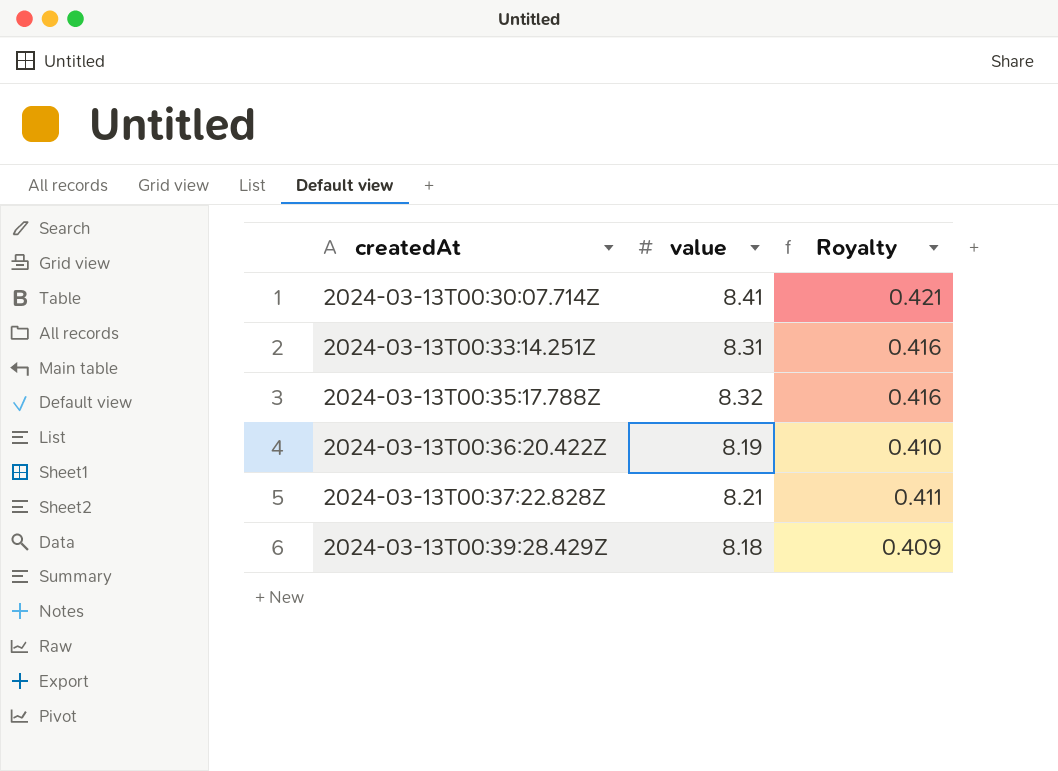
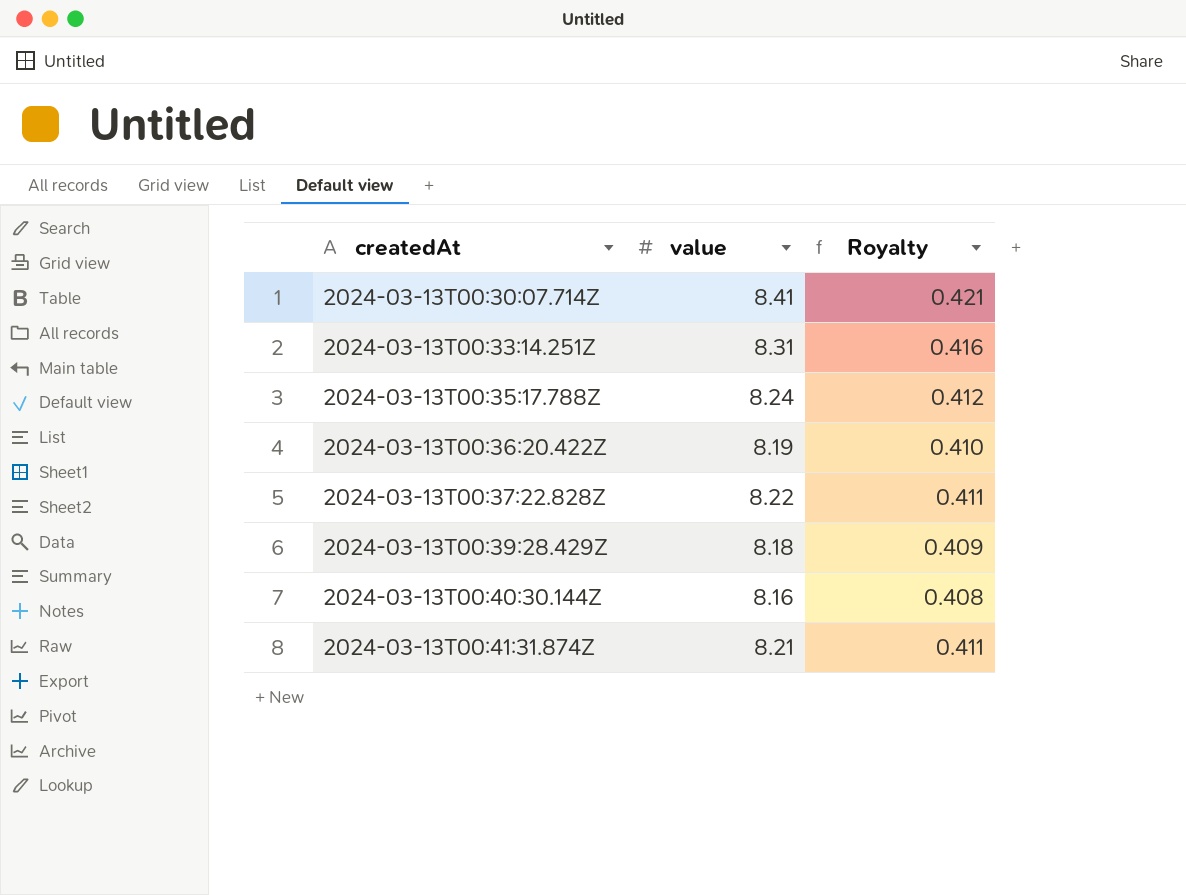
2024-03-13T00:35:17.788Z | value: 8.32 -> 8.24
2024-03-13T00:35:17.788Z | Royalty: 0.416 -> 0.412
2024-03-13T00:37:22.828Z | value: 8.21 -> 8.22
row 2024-03-13T00:40:30.144Z: none -> 8.16 | 0.408
row 2024-03-13T00:41:31.874Z: none -> 8.21 | 0.411

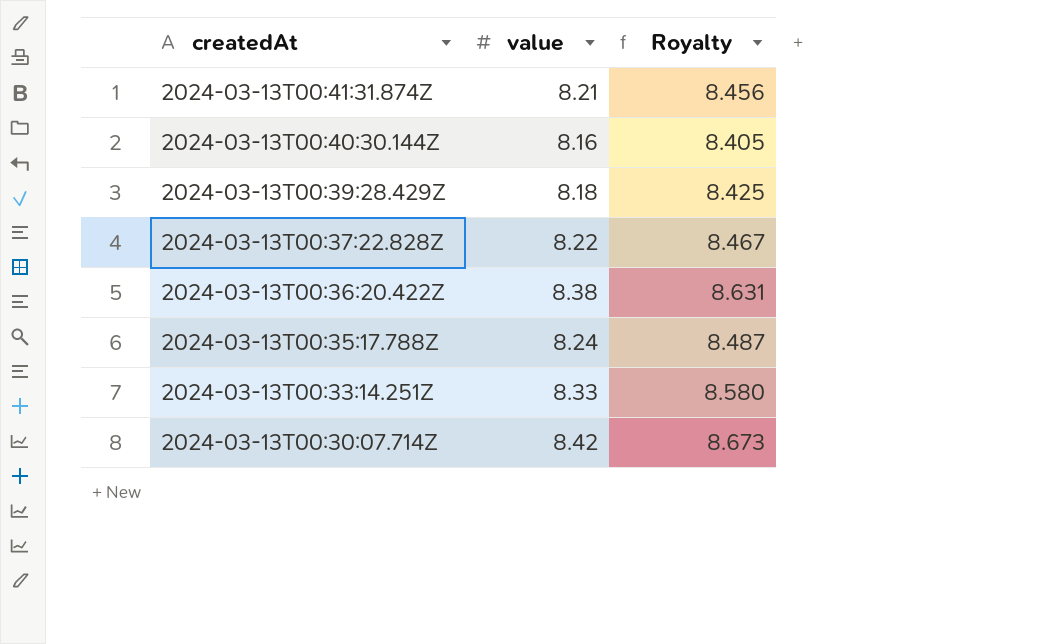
row order: createdAt ascending -> createdAt descending
column Royalty | formula: [value] * 0.05 -> [value] * 1.03
2024-03-13T00:36:20.422Z | value: 8.19 -> 8.38
2024-03-13T00:33:14.251Z | value: 8.31 -> 8.33
2024-03-13T00:30:07.714Z | value: 8.41 -> 8.42

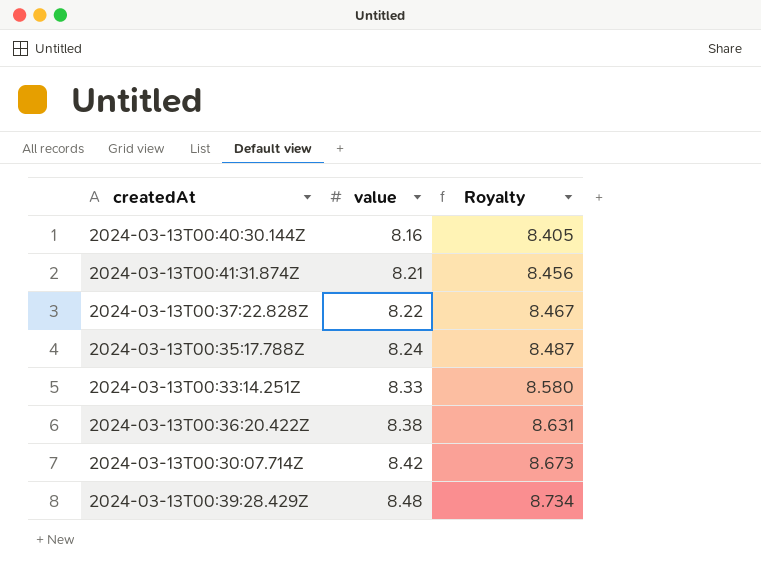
row order: createdAt descending -> value ascending
2024-03-13T00:39:28.429Z | value: 8.18 -> 8.48
2024-03-13T00:39:28.429Z | Royalty: 8.425 -> 8.734

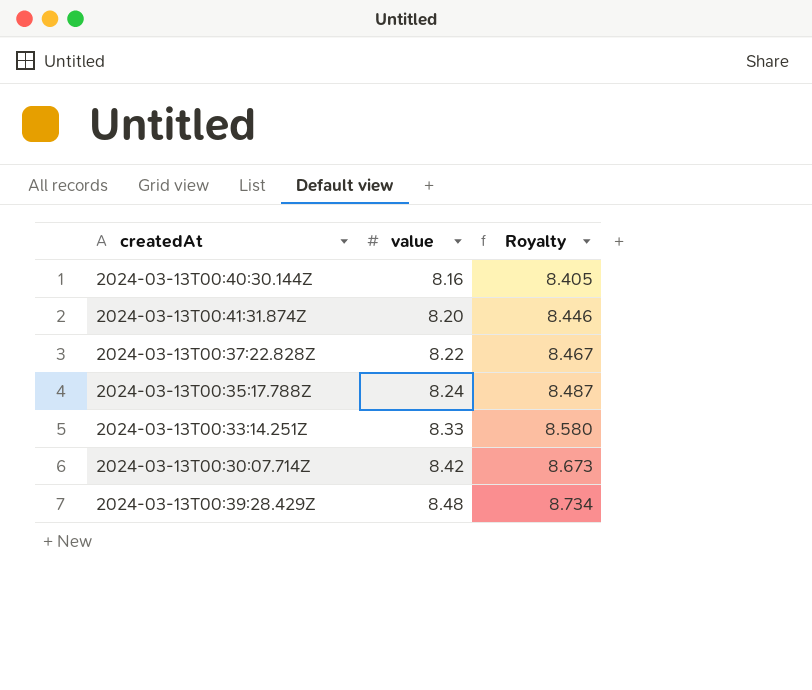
row 2024-03-13T00:36:20.422Z: 8.38 | 8.631 -> none
2024-03-13T00:41:31.874Z | value: 8.21 -> 8.20
2024-03-13T00:41:31.874Z | Royalty: 8.456 -> 8.446

